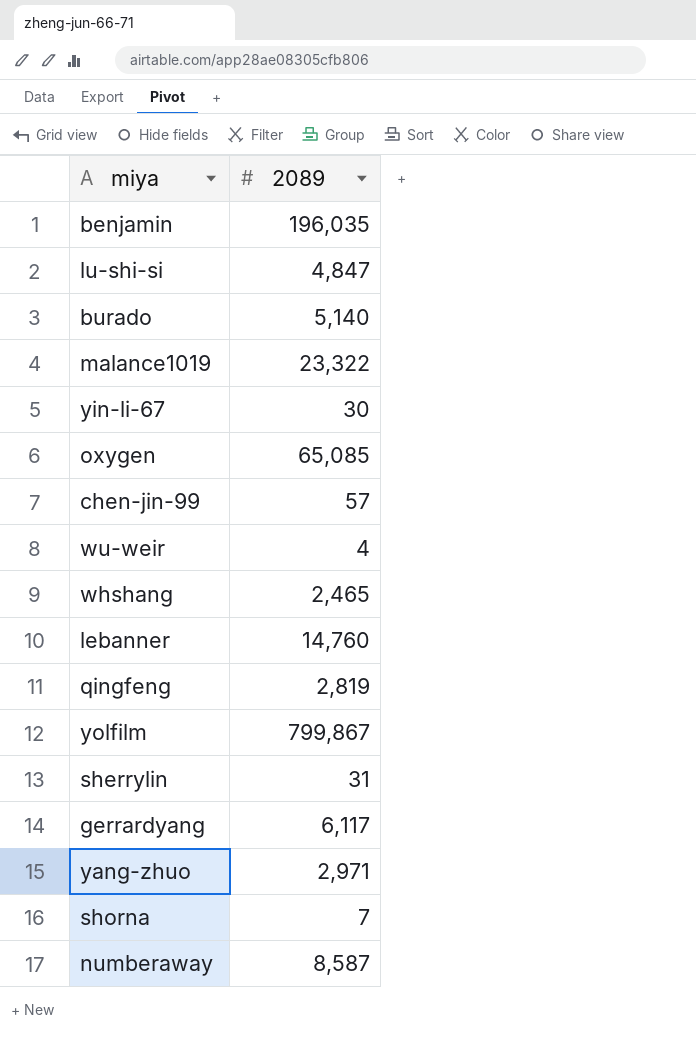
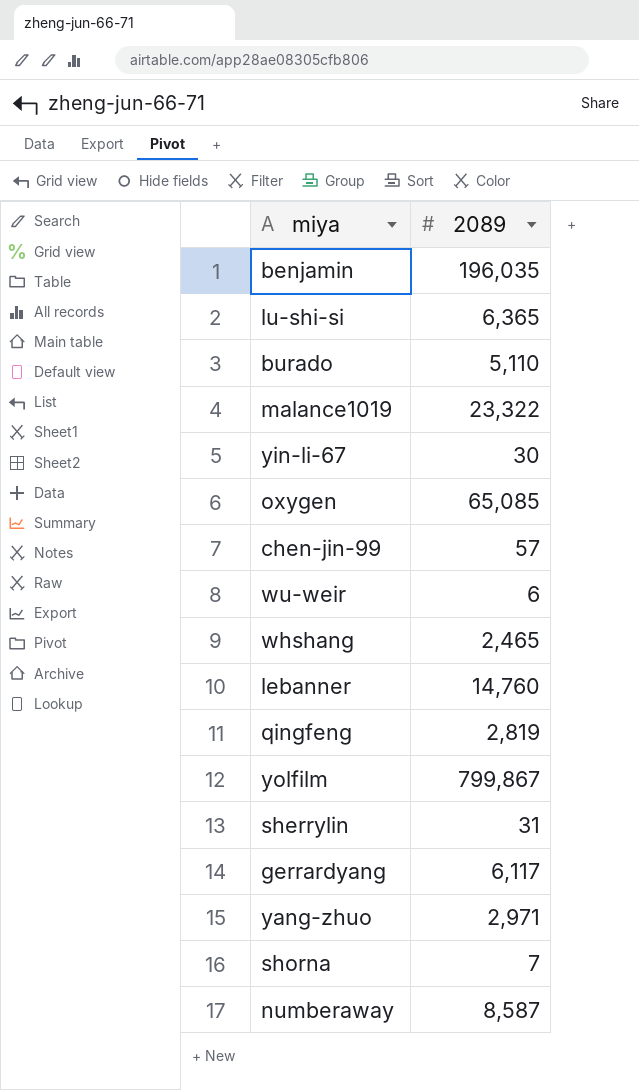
lu-shi-si | 2089: 4,847 -> 6,365
burado | 2089: 5,140 -> 5,110
wu-weir | 2089: 4 -> 6

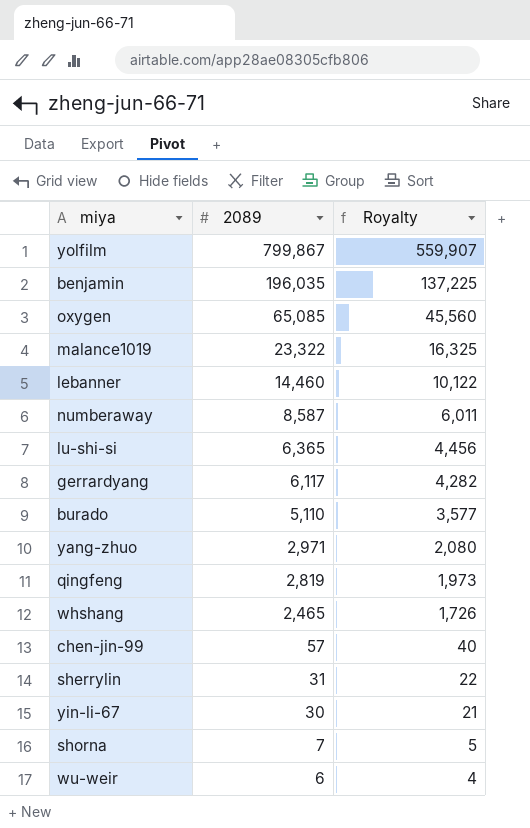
row order: none -> 2089 descending
column Royalty | formula: none -> [2089] * 0.7
lebanner | 2089: 14,760 -> 14,460

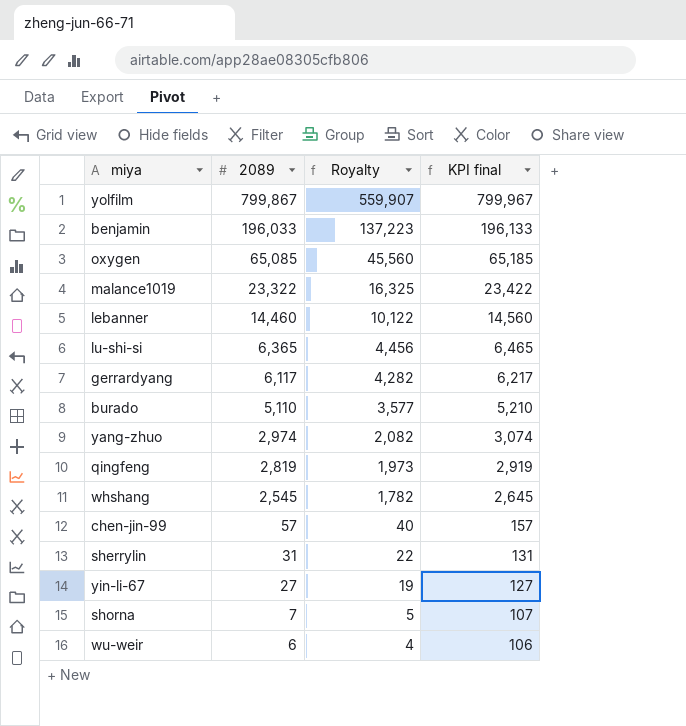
column KPI final | formula: none -> [2089] + 100
row numberaway: 8,587 | 6,011 -> none
benjamin | 2089: 196,035 -> 196,033
benjamin | Royalty: 137,225 -> 137,223
yang-zhuo | 2089: 2,971 -> 2,974
yang-zhuo | Royalty: 2,080 -> 2,082
whshang | 2089: 2,465 -> 2,545
whshang | Royalty: 1,726 -> 1,782
yin-li-67 | 2089: 30 -> 27
yin-li-67 | Royalty: 21 -> 19

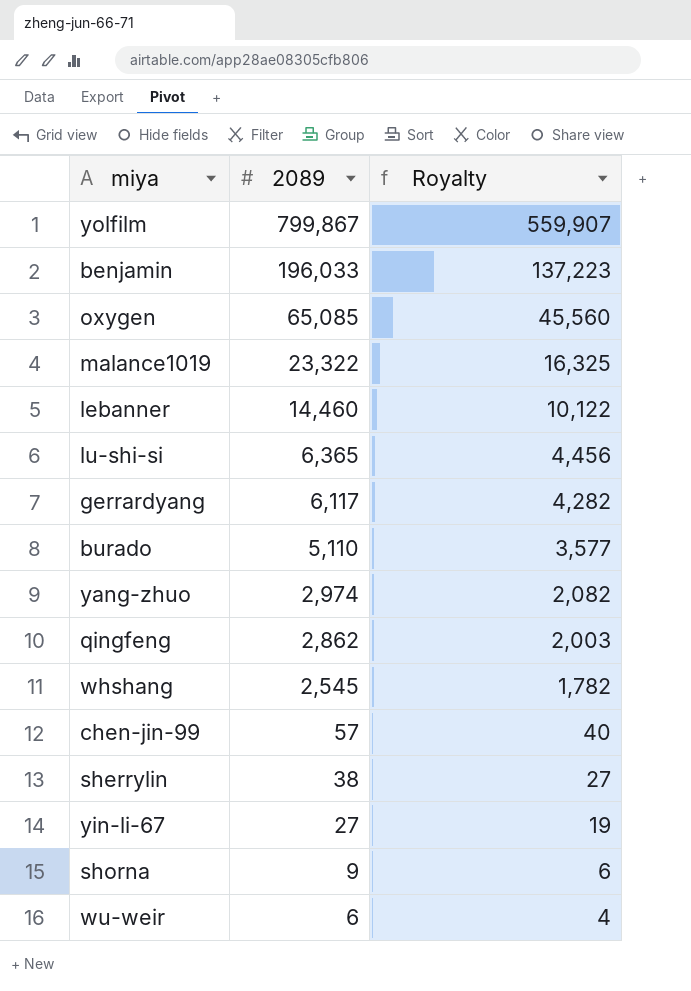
column KPI final | formula: [2089] + 100 -> none
qingfeng | 2089: 2,819 -> 2,862
qingfeng | Royalty: 1,973 -> 2,003
sherrylin | 2089: 31 -> 38
sherrylin | Royalty: 22 -> 27
shorna | 2089: 7 -> 9
shorna | Royalty: 5 -> 6

